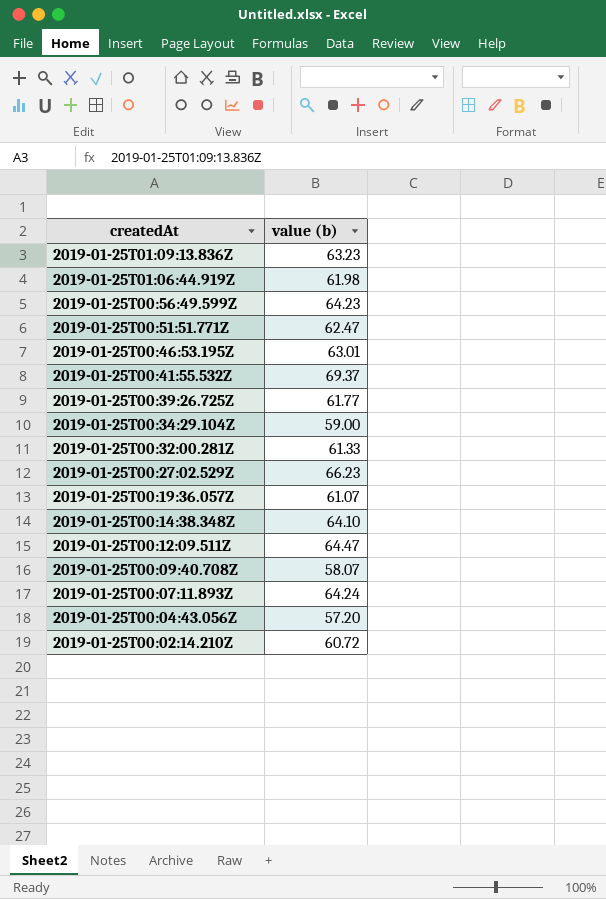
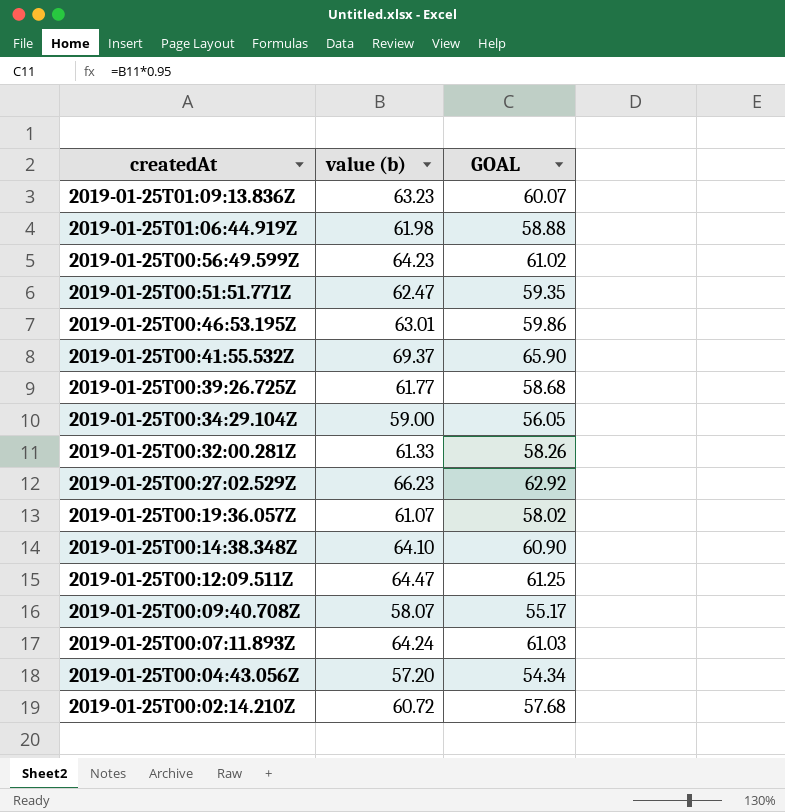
column GOAL | formula: none -> [value (b)] * 0.95

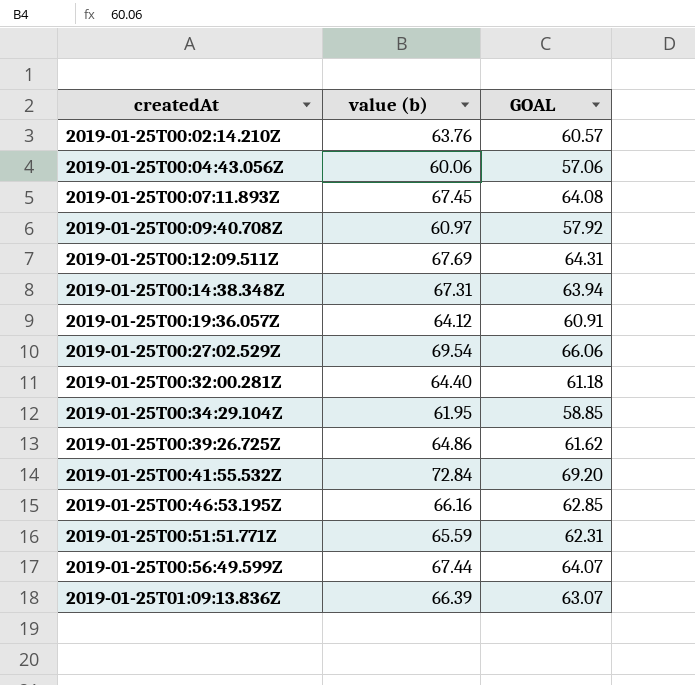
row order: createdAt descending -> createdAt ascending
row 2019-01-25T01:06:44.919Z: 61.98 | 58.88 -> none
2019-01-25T00:02:14.210Z | value (b): 60.72 -> 63.76
2019-01-25T00:02:14.210Z | GOAL: 57.68 -> 60.57
2019-01-25T00:04:43.056Z | value (b): 57.20 -> 60.06
2019-01-25T00:04:43.056Z | GOAL: 54.34 -> 57.06
2019-01-25T00:07:11.893Z | value (b): 64.24 -> 67.45
2019-01-25T00:07:11.893Z | GOAL: 61.03 -> 64.08
2019-01-25T00:09:40.708Z | value (b): 58.07 -> 60.97
2019-01-25T00:09:40.708Z | GOAL: 55.17 -> 57.92
2019-01-25T00:12:09.511Z | value (b): 64.47 -> 67.69
2019-01-25T00:12:09.511Z | GOAL: 61.25 -> 64.31
2019-01-25T00:14:38.348Z | value (b): 64.10 -> 67.31
2019-01-25T00:14:38.348Z | GOAL: 60.90 -> 63.94
2019-01-25T00:19:36.057Z | value (b): 61.07 -> 64.12
2019-01-25T00:19:36.057Z | GOAL: 58.02 -> 60.91
2019-01-25T00:27:02.529Z | value (b): 66.23 -> 69.54
2019-01-25T00:27:02.529Z | GOAL: 62.92 -> 66.06
2019-01-25T00:32:00.281Z | value (b): 61.33 -> 64.40
2019-01-25T00:32:00.281Z | GOAL: 58.26 -> 61.18
2019-01-25T00:34:29.104Z | value (b): 59.00 -> 61.95
2019-01-25T00:34:29.104Z | GOAL: 56.05 -> 58.85
2019-01-25T00:39:26.725Z | value (b): 61.77 -> 64.86
2019-01-25T00:39:26.725Z | GOAL: 58.68 -> 61.62
2019-01-25T00:41:55.532Z | value (b): 69.37 -> 72.84
2019-01-25T00:41:55.532Z | GOAL: 65.90 -> 69.20
2019-01-25T00:46:53.195Z | value (b): 63.01 -> 66.16
2019-01-25T00:46:53.195Z | GOAL: 59.86 -> 62.85
2019-01-25T00:51:51.771Z | value (b): 62.47 -> 65.59
2019-01-25T00:51:51.771Z | GOAL: 59.35 -> 62.31
2019-01-25T00:56:49.599Z | value (b): 64.23 -> 67.44
2019-01-25T00:56:49.599Z | GOAL: 61.02 -> 64.07
2019-01-25T01:09:13.836Z | value (b): 63.23 -> 66.39
2019-01-25T01:09:13.836Z | GOAL: 60.07 -> 63.07

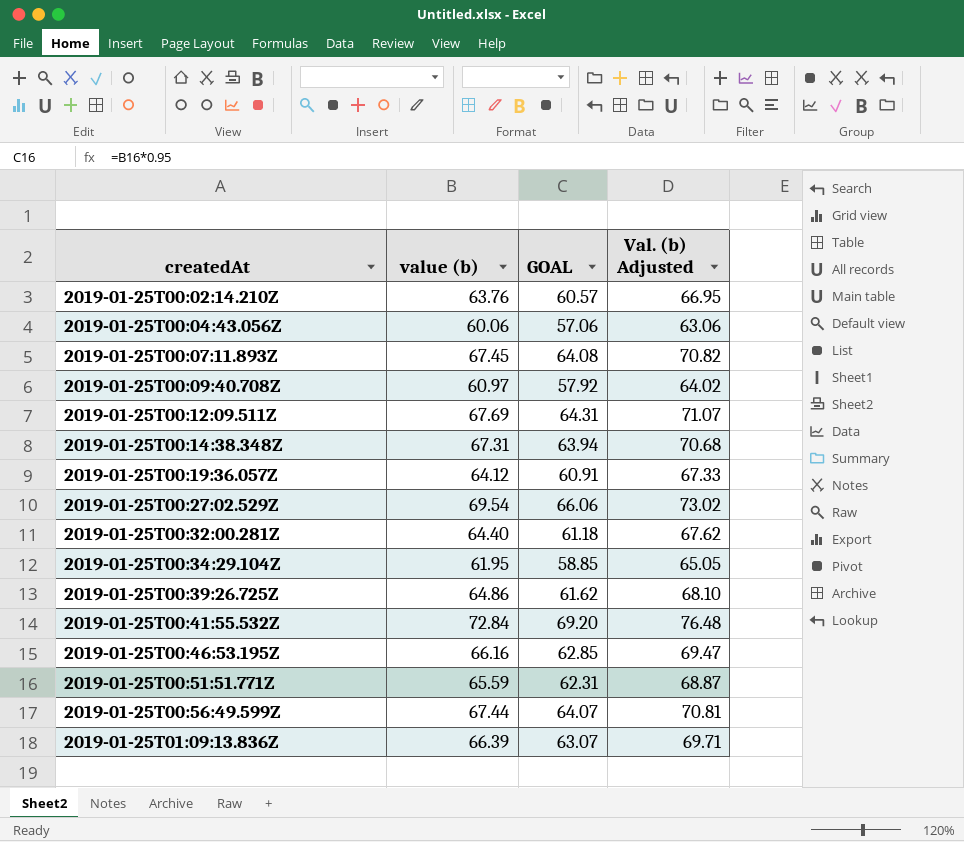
column Val. (b) Adjusted | formula: none -> [value (b)] * 1.05

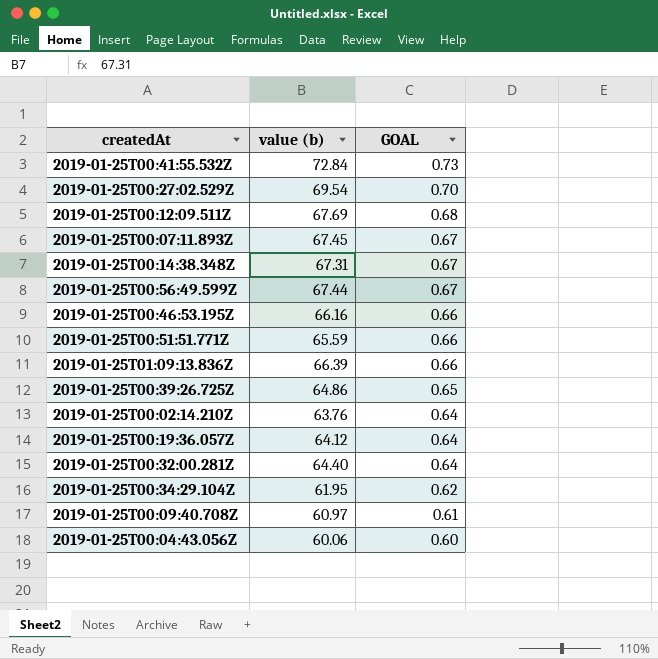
row order: createdAt ascending -> GOAL descending
column Val. (b) Adjusted | formula: [value (b)] * 1.05 -> none
column GOAL | formula: [value (b)] * 0.95 -> [value (b)] * 0.01

